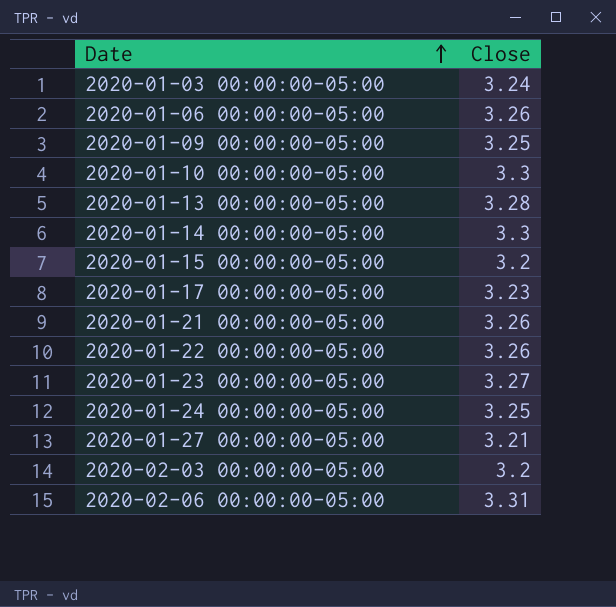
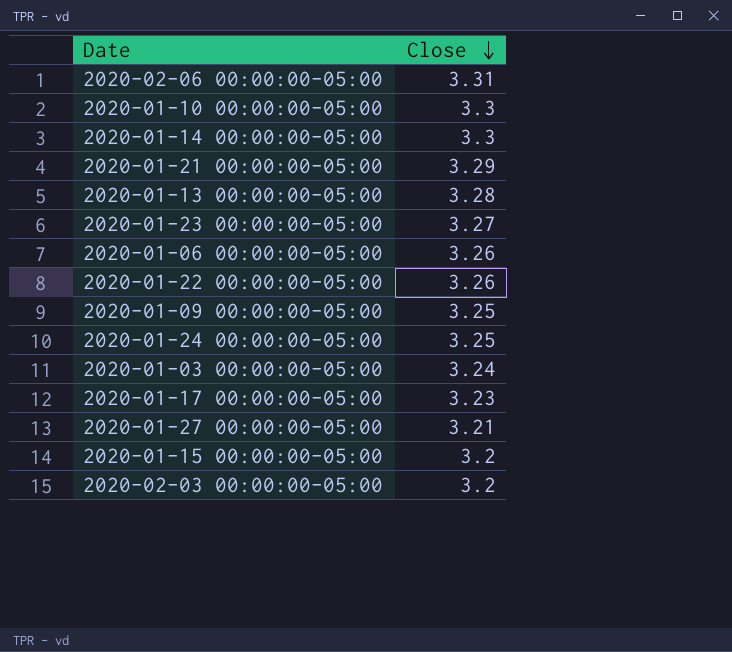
row order: Date ascending -> Close descending
2020-01-21 00:00:00-05:00 | Close: 3.26 -> 3.29

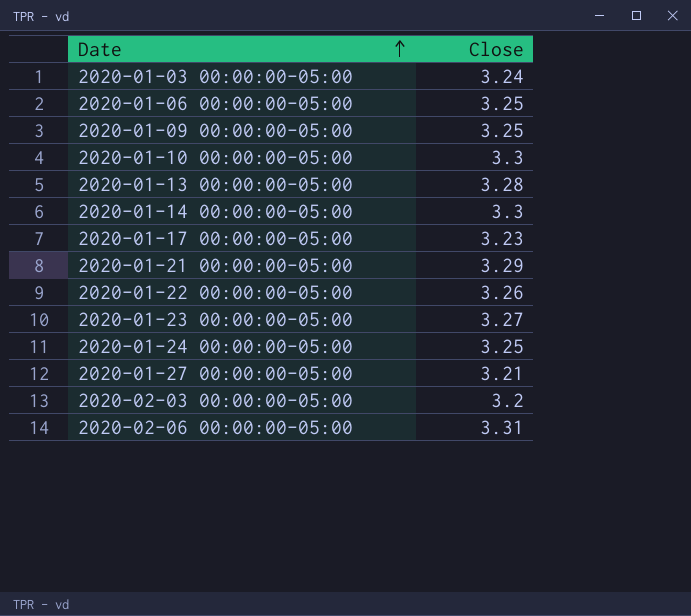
row order: Close descending -> Date ascending
row 2020-01-15 00:00:00-05:00: 3.2 -> none
2020-01-06 00:00:00-05:00 | Close: 3.26 -> 3.25

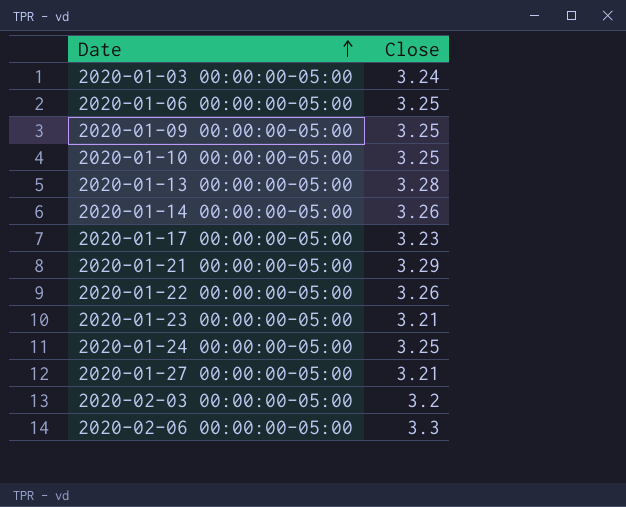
2020-01-10 00:00:00-05:00 | Close: 3.3 -> 3.25
2020-01-14 00:00:00-05:00 | Close: 3.3 -> 3.26
2020-01-23 00:00:00-05:00 | Close: 3.27 -> 3.21
2020-02-06 00:00:00-05:00 | Close: 3.31 -> 3.3

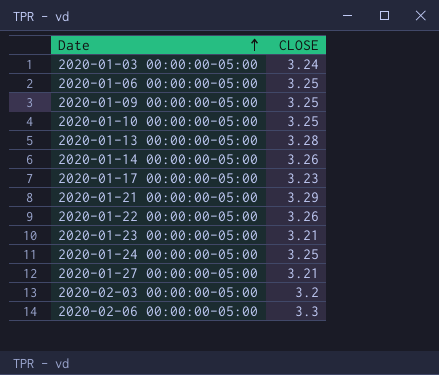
column name: Close -> CLOSE

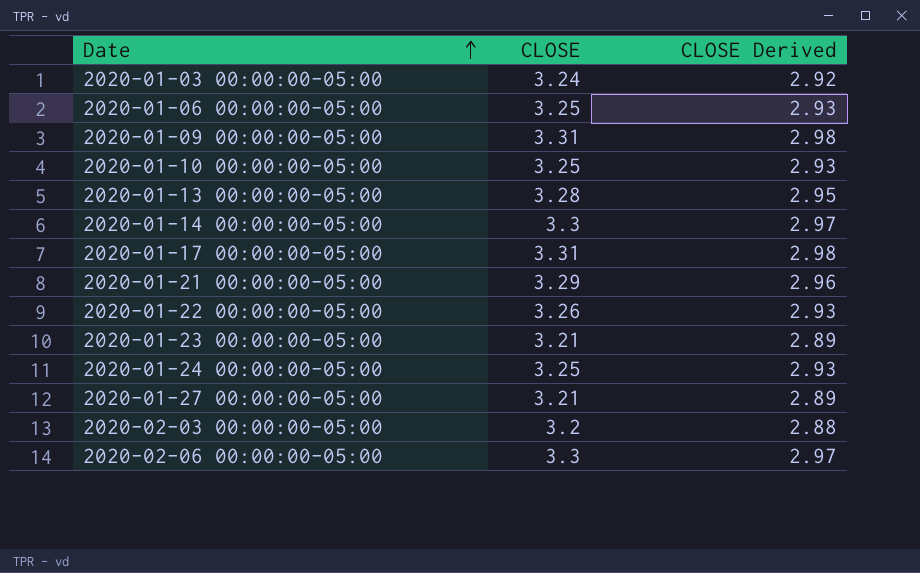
column CLOSE Derived | formula: none -> [CLOSE] * 0.9
2020-01-09 00:00:00-05:00 | CLOSE: 3.25 -> 3.31
2020-01-14 00:00:00-05:00 | CLOSE: 3.26 -> 3.3
2020-01-17 00:00:00-05:00 | CLOSE: 3.23 -> 3.31

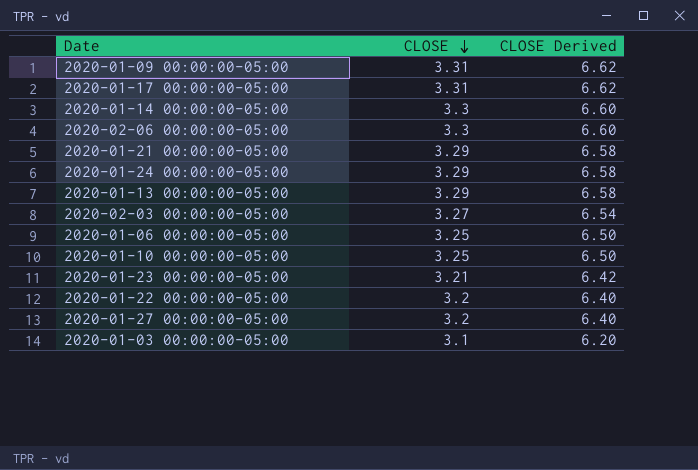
row order: Date ascending -> CLOSE descending
column CLOSE Derived | formula: [CLOSE] * 0.9 -> [CLOSE] * 2
2020-01-24 00:00:00-05:00 | CLOSE: 3.25 -> 3.29
2020-01-13 00:00:00-05:00 | CLOSE: 3.28 -> 3.29
2020-02-03 00:00:00-05:00 | CLOSE: 3.2 -> 3.27
2020-01-22 00:00:00-05:00 | CLOSE: 3.26 -> 3.2
2020-01-27 00:00:00-05:00 | CLOSE: 3.21 -> 3.2
2020-01-03 00:00:00-05:00 | CLOSE: 3.24 -> 3.1

